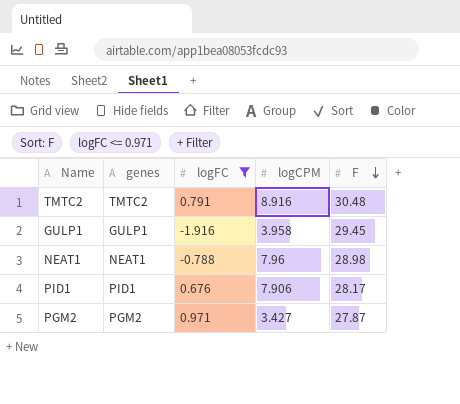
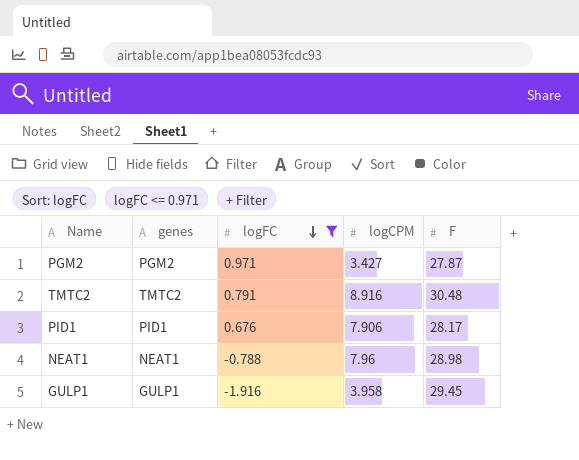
row order: F descending -> logFC descending

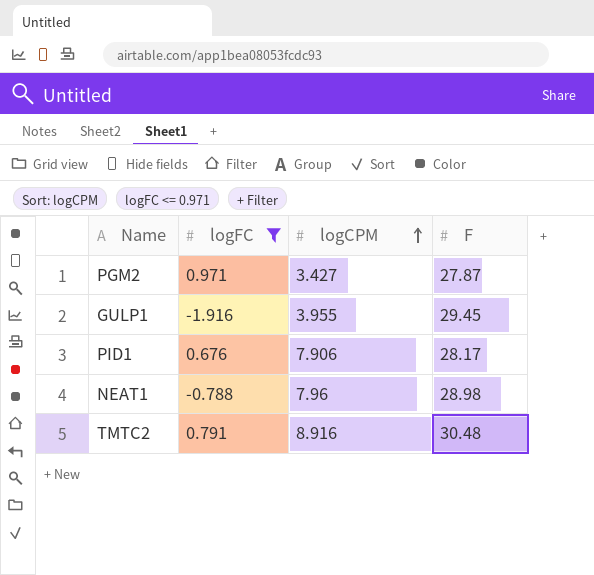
row order: logFC descending -> logCPM ascending
column genes | position: 2 -> none
GULP1 | logCPM: 3.958 -> 3.955

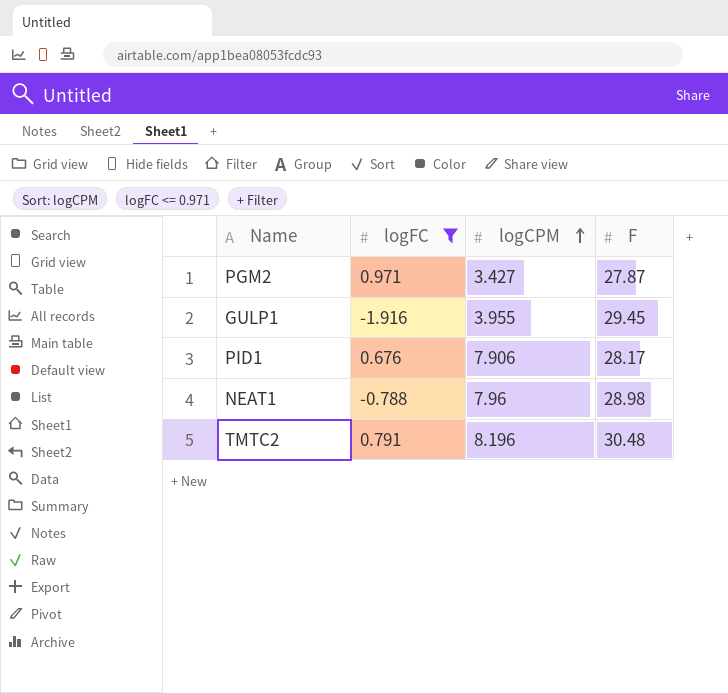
TMTC2 | logCPM: 8.916 -> 8.196

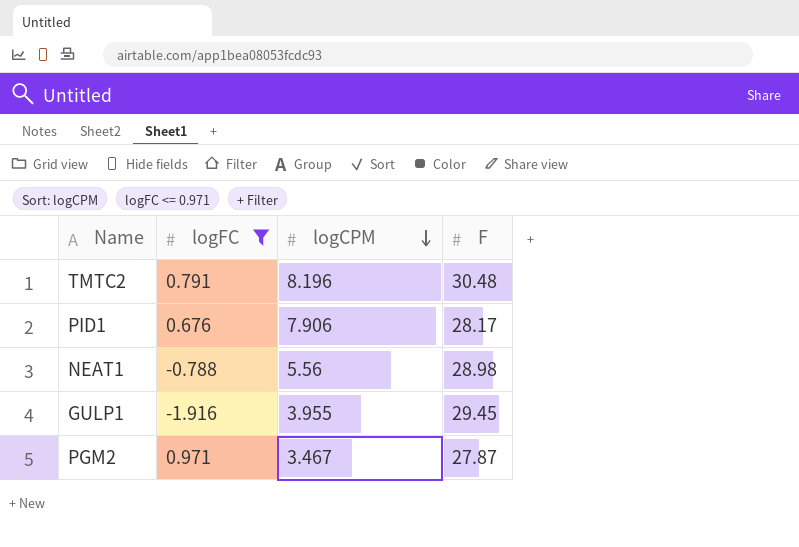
row order: logCPM ascending -> logCPM descending
NEAT1 | logCPM: 7.96 -> 5.56
PGM2 | logCPM: 3.427 -> 3.467

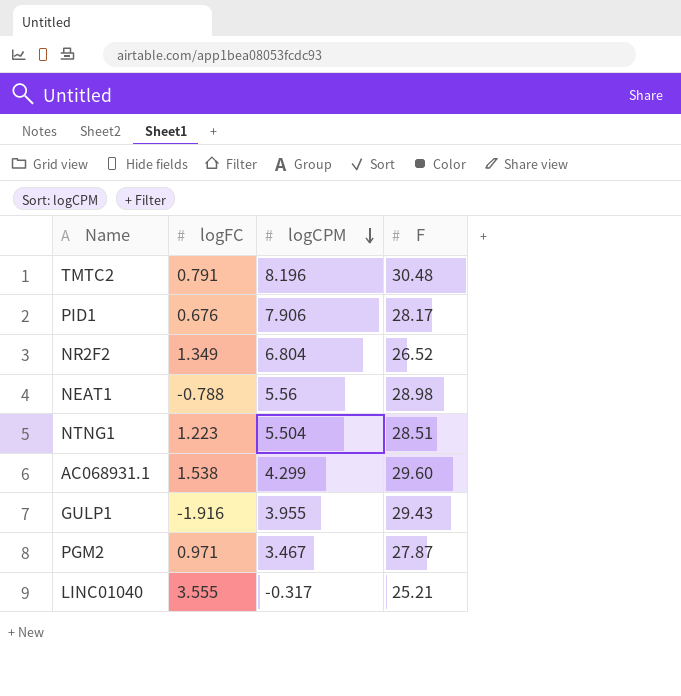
filter: logFC <= 0.971 -> none
GULP1 | F: 29.45 -> 29.43

